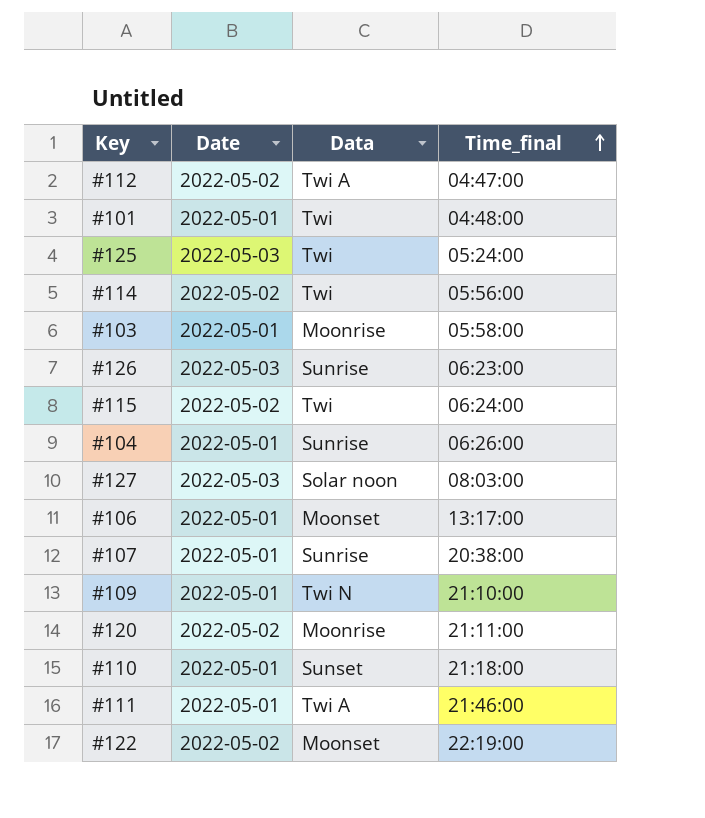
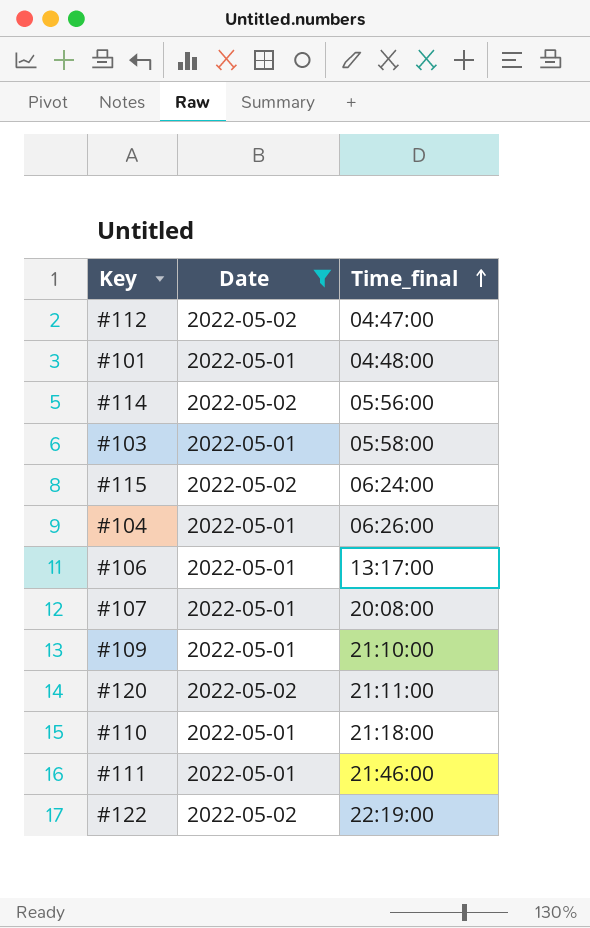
filter: none -> Date != 2022-05-03
column Data | position: 3 -> none
#107 | Time_final: 20:38:00 -> 20:08:00

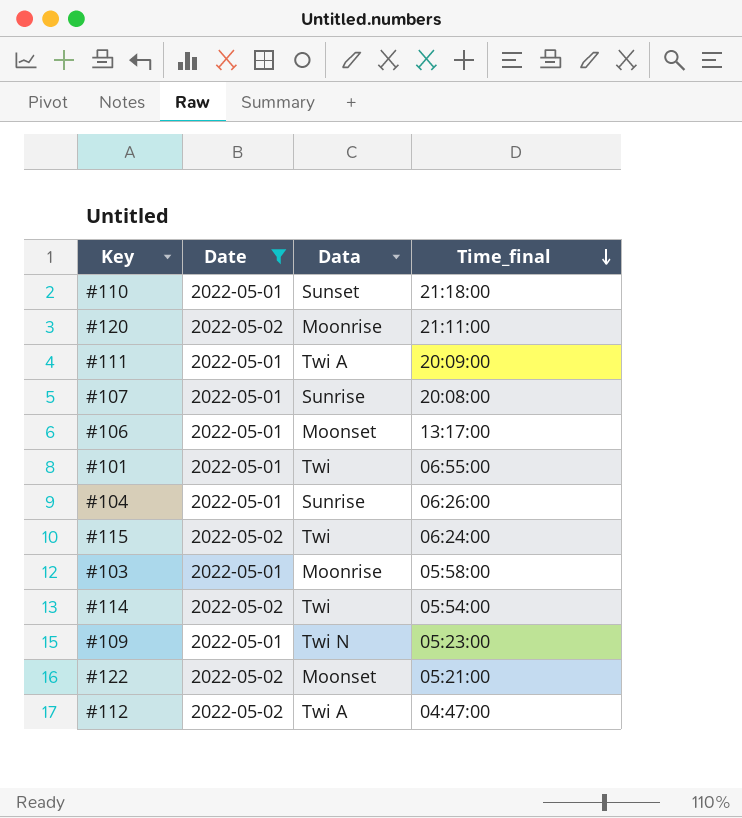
row order: Time_final ascending -> Time_final descending
column Data | position: none -> 3
#111 | Time_final: 21:46:00 -> 20:09:00
#101 | Time_final: 04:48:00 -> 06:55:00
#114 | Time_final: 05:56:00 -> 05:54:00
#109 | Time_final: 21:10:00 -> 05:23:00
#122 | Time_final: 22:19:00 -> 05:21:00

